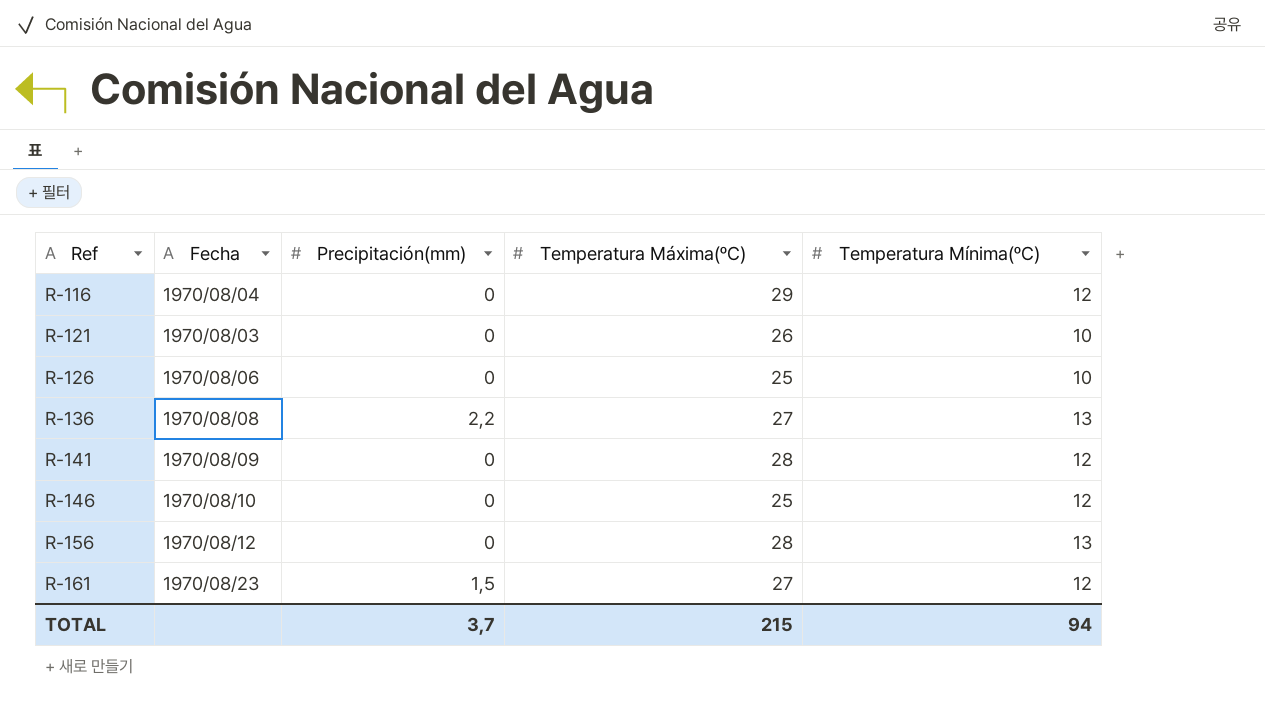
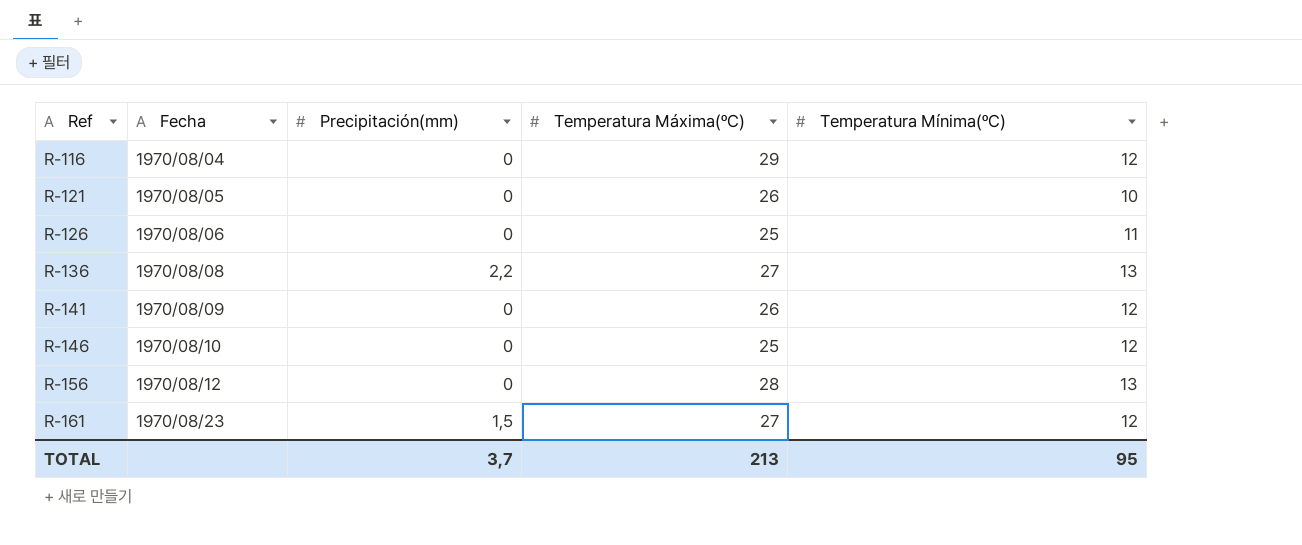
R-121 | Fecha: 1970/08/03 -> 1970/08/05
R-126 | Temperatura Mínima(ºC): 10 -> 11
R-141 | Temperatura Máxima(ºC): 28 -> 26
TOTAL | Temperatura Máxima(ºC): 215 -> 213
TOTAL | Temperatura Mínima(ºC): 94 -> 95

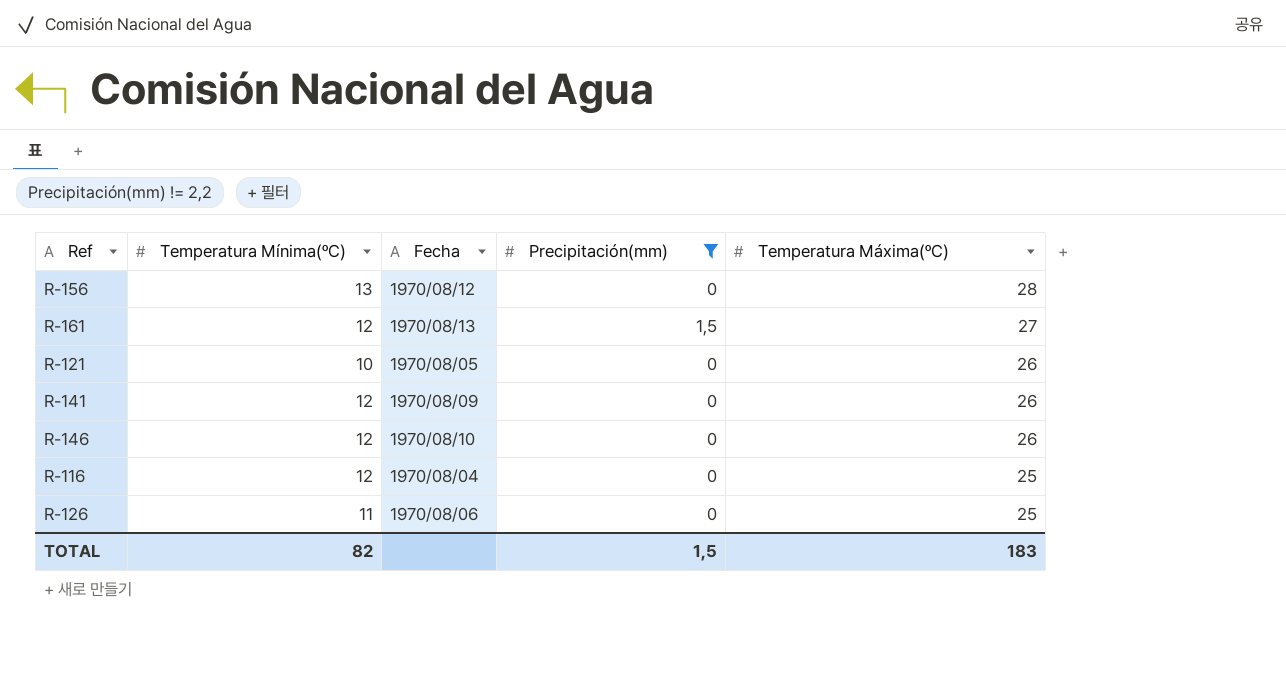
filter: none -> Precipitación(mm) != 2,2
row order: Ref ascending -> Temperatura Máxima(ºC) descending
column Temperatura Mínima(ºC) | position: 5 -> 2
R-161 | Fecha: 1970/08/23 -> 1970/08/13
R-146 | Temperatura Máxima(ºC): 25 -> 26
R-116 | Temperatura Máxima(ºC): 29 -> 25
TOTAL | Temperatura Mínima(ºC): 95 -> 82
TOTAL | Precipitación(mm): 3,7 -> 1,5
TOTAL | Temperatura Máxima(ºC): 213 -> 183

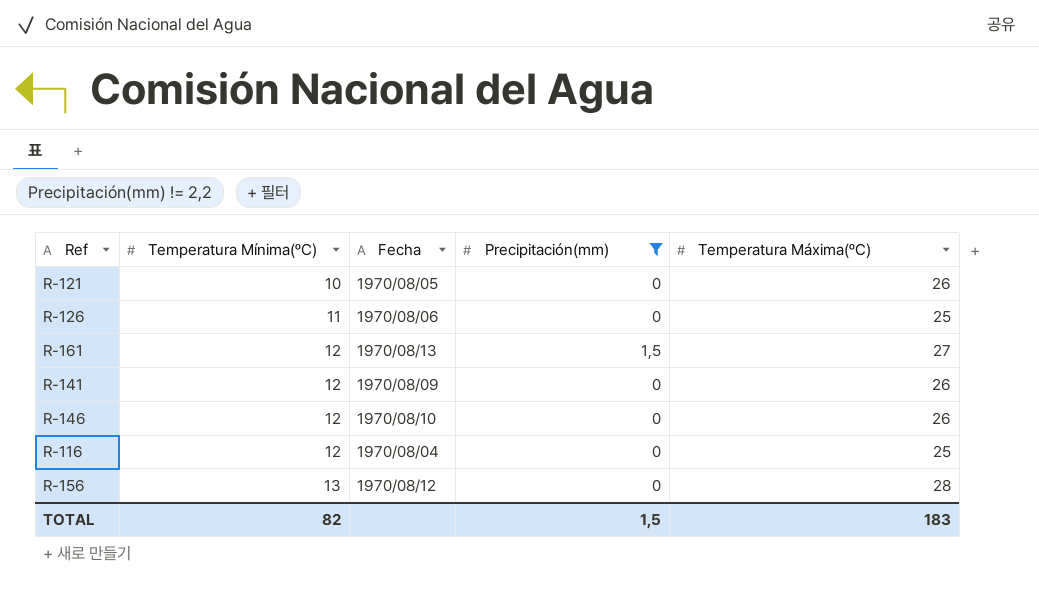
row order: Temperatura Máxima(ºC) descending -> Temperatura Mínima(ºC) ascending

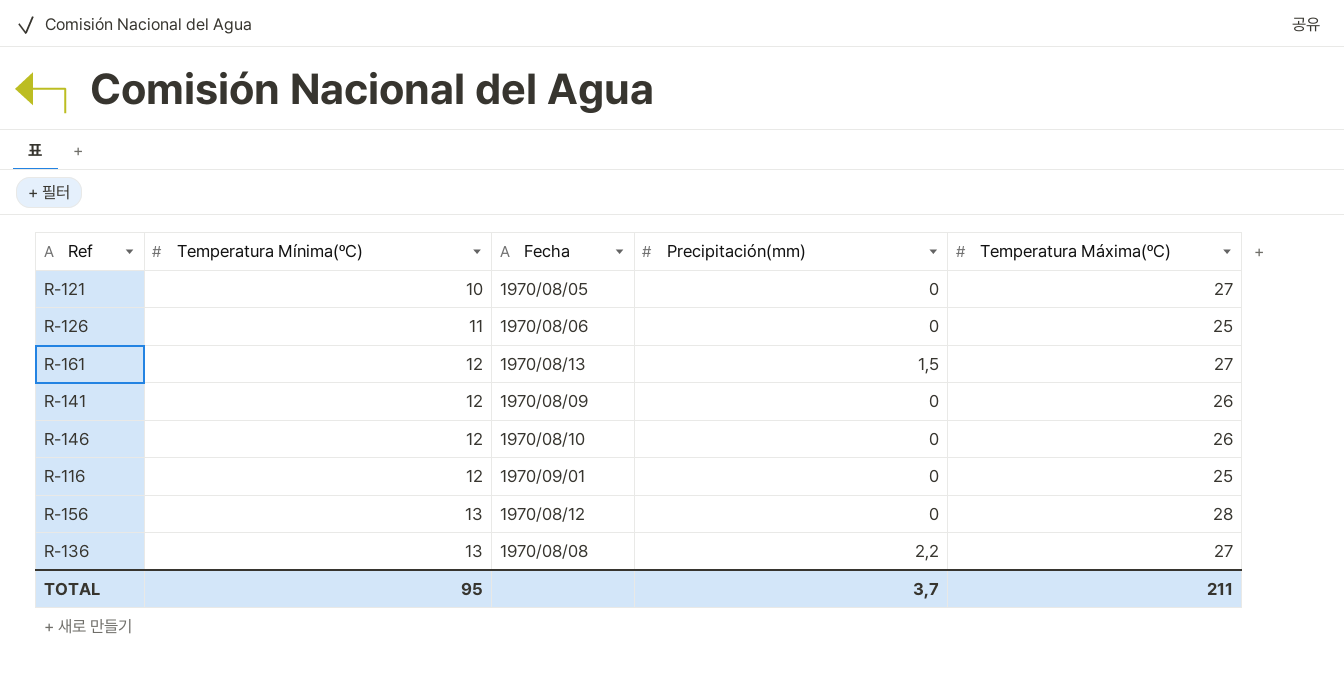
filter: Precipitación(mm) != 2,2 -> none
R-121 | Temperatura Máxima(ºC): 26 -> 27
R-116 | Fecha: 1970/08/04 -> 1970/09/01
TOTAL | Temperatura Mínima(ºC): 82 -> 95
TOTAL | Precipitación(mm): 1,5 -> 3,7
TOTAL | Temperatura Máxima(ºC): 183 -> 211

